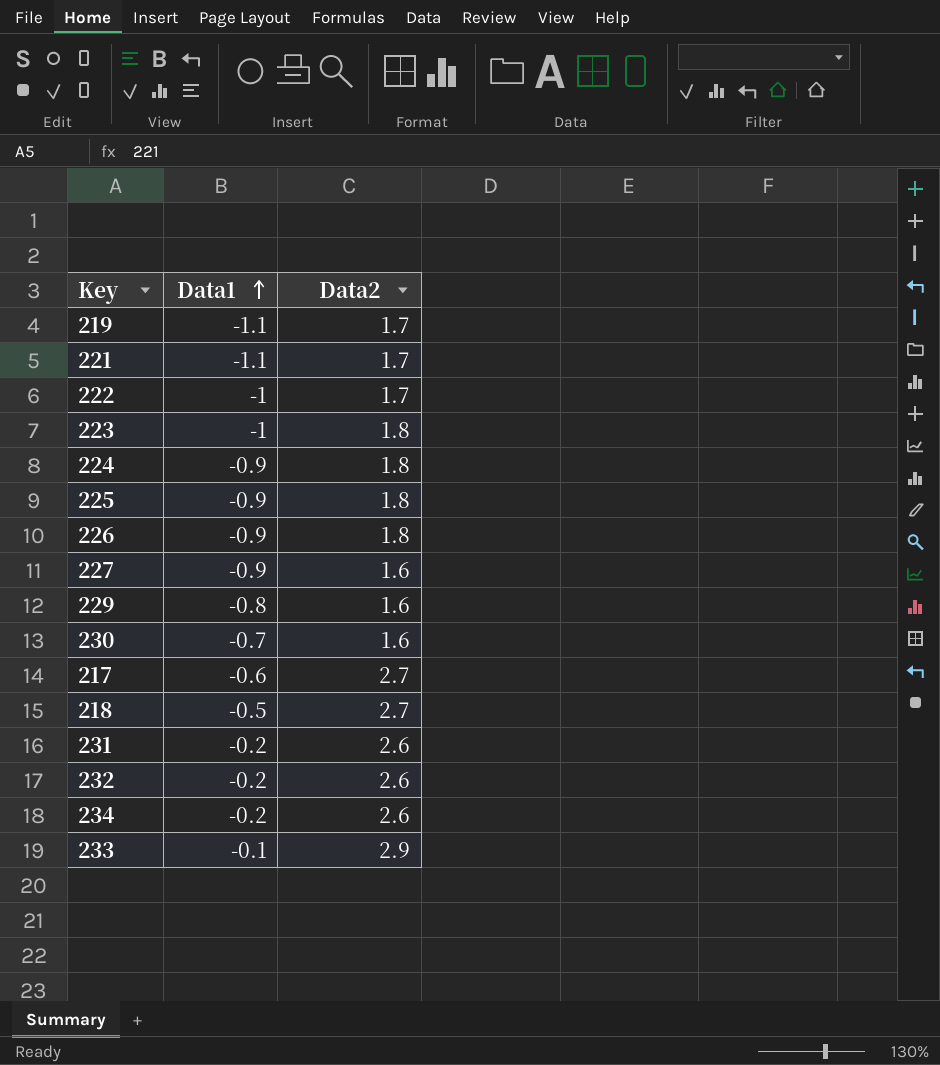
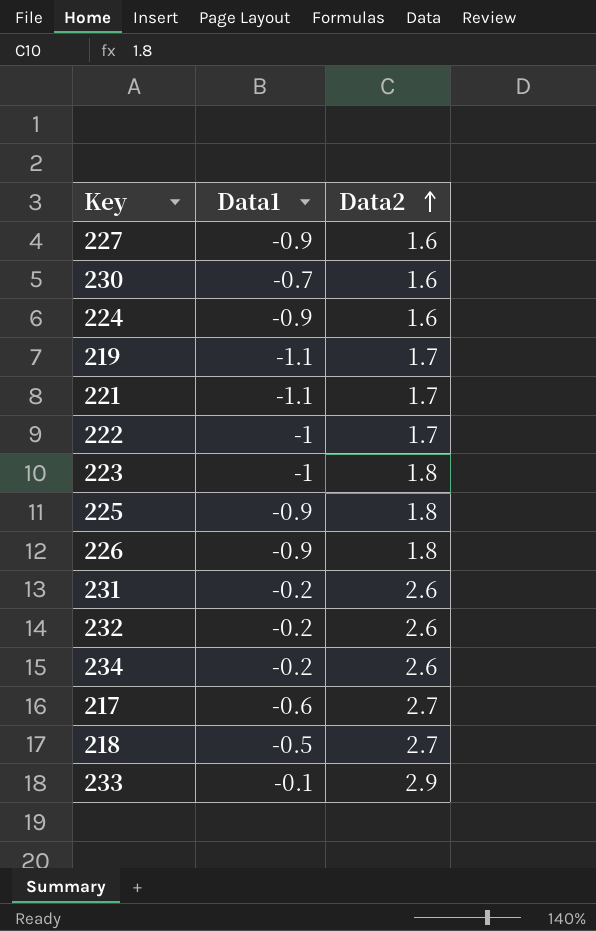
row order: Data1 ascending -> Data2 ascending
row 229: -0.8 | 1.6 -> none
224 | Data2: 1.8 -> 1.6

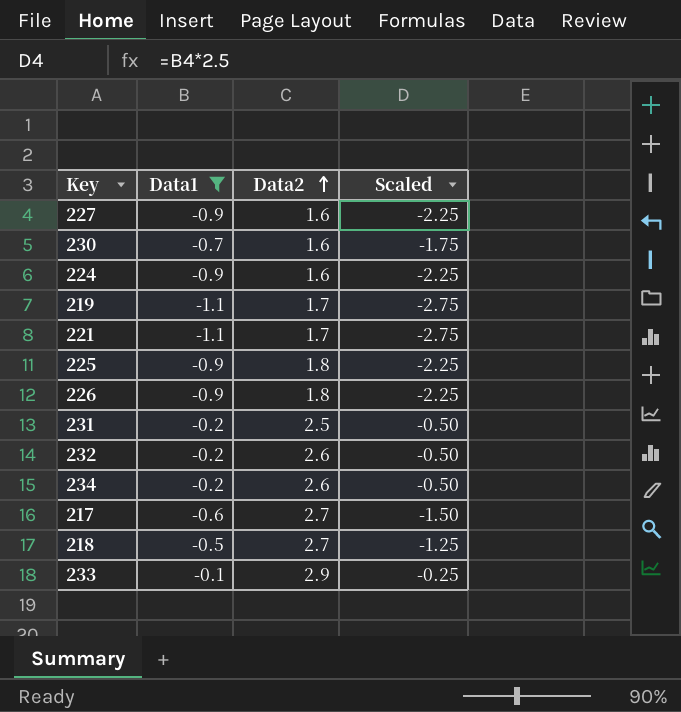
filter: none -> Data1 != -1
column Scaled | formula: none -> [Data1] * 2.5
231 | Data2: 2.6 -> 2.5

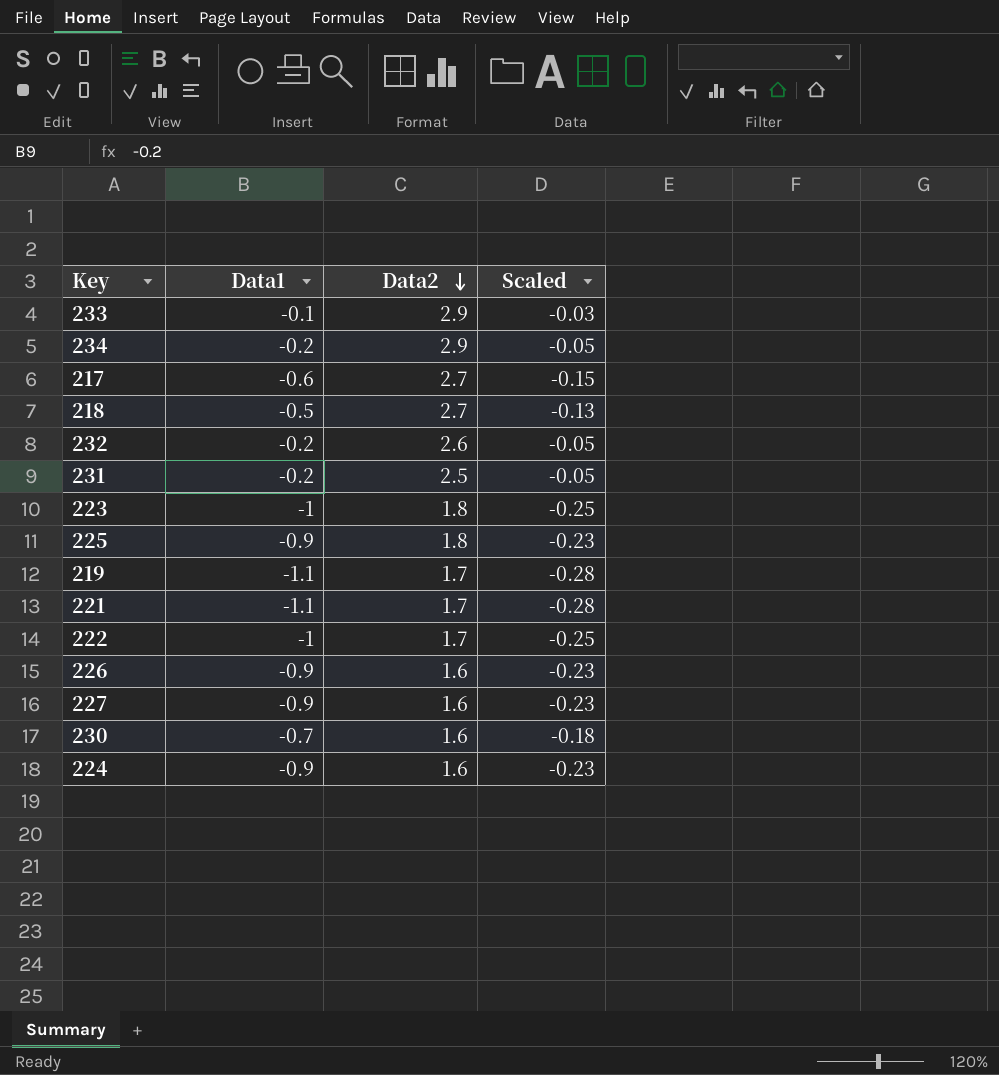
filter: Data1 != -1 -> none
row order: Data2 ascending -> Data2 descending
column Scaled | formula: [Data1] * 2.5 -> [Data1] * 0.25
234 | Data2: 2.6 -> 2.9
226 | Data2: 1.8 -> 1.6

